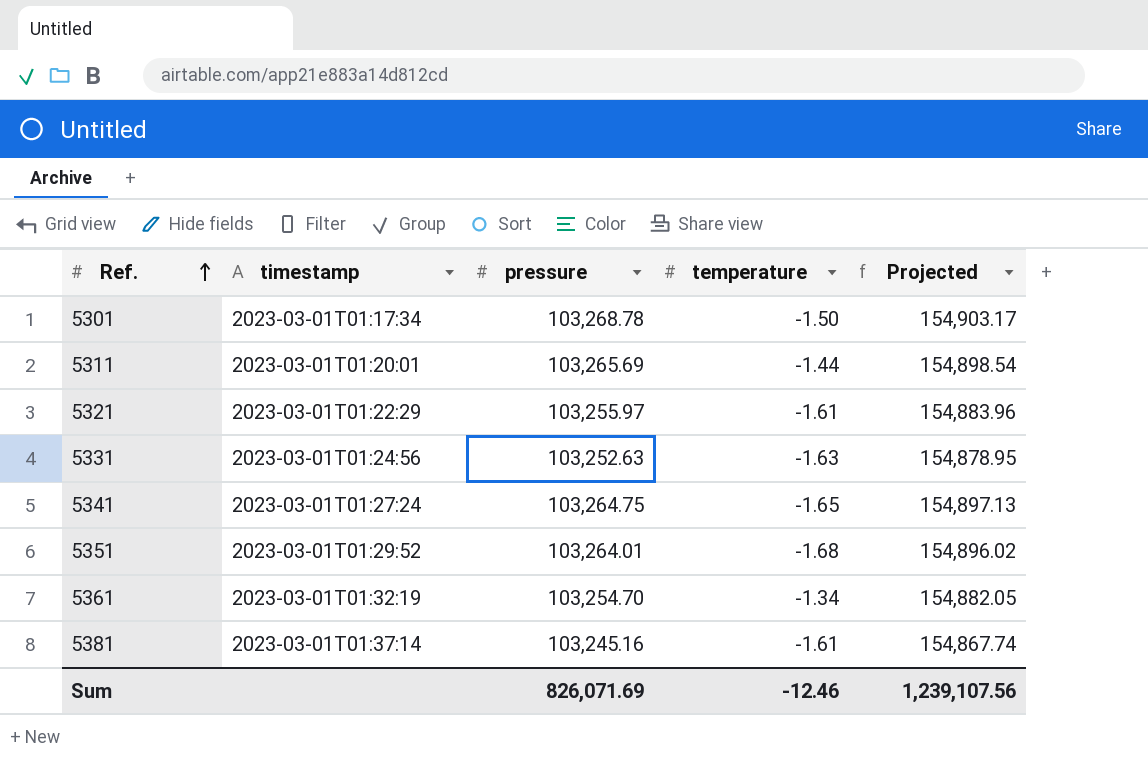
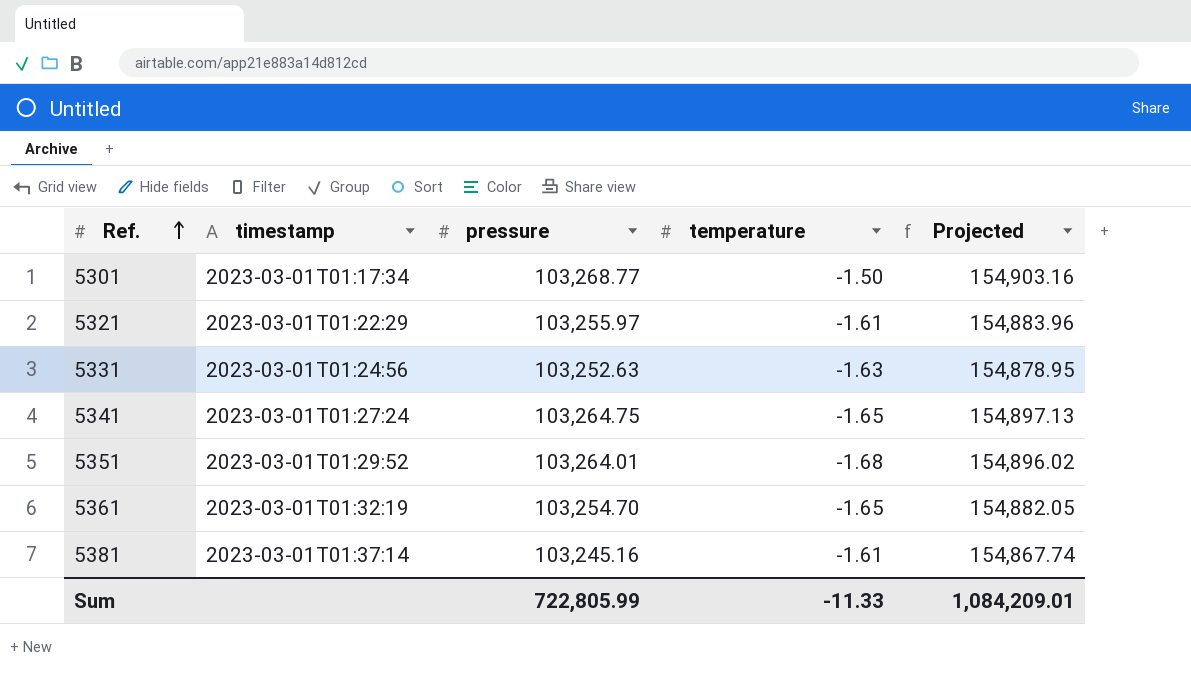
row 5311: 2023-03-01T01:20:01 | 103,265.69 | -1.44 | 154,898.54 -> none
5301 | pressure: 103,268.78 -> 103,268.77
5301 | Projected: 154,903.17 -> 154,903.16
5361 | temperature: -1.34 -> -1.65
Sum | pressure: 826,071.69 -> 722,805.99
Sum | temperature: -12.46 -> -11.33
Sum | Projected: 1,239,107.56 -> 1,084,209.01

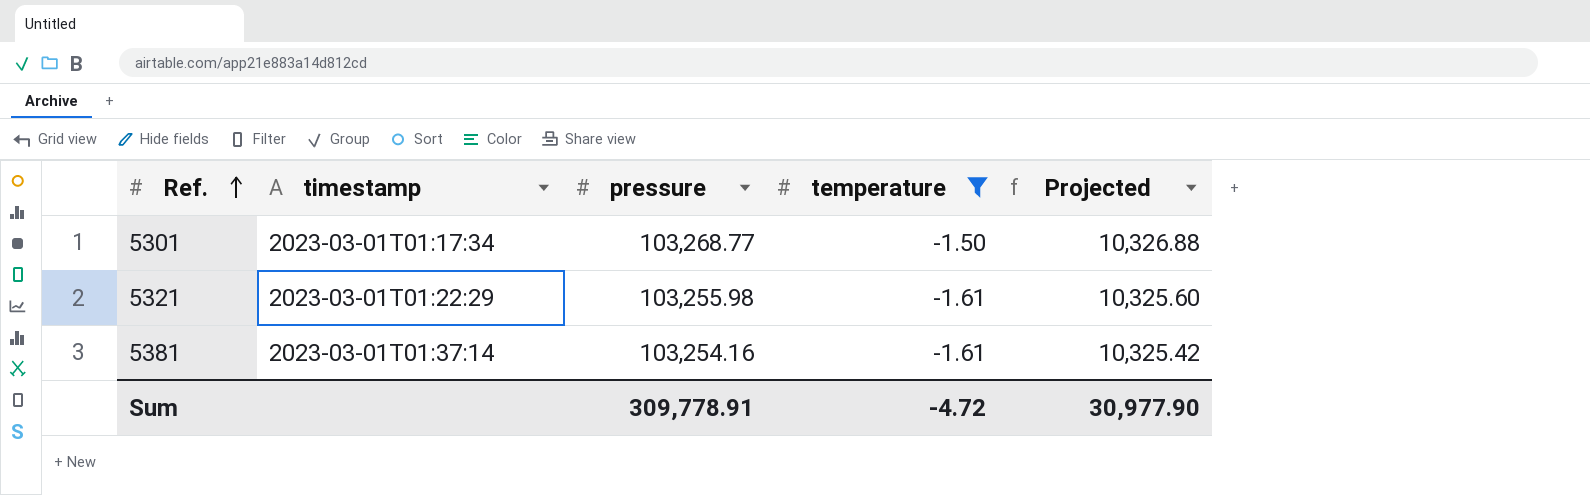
filter: none -> temperature >= -1.61
column Projected | formula: [pressure] * 1.5 -> [pressure] * 0.1
5321 | pressure: 103,255.97 -> 103,255.98
5381 | pressure: 103,245.16 -> 103,254.16
Sum | pressure: 722,805.99 -> 309,778.91
Sum | temperature: -11.33 -> -4.72
Sum | Projected: 1,084,209.01 -> 30,977.90

